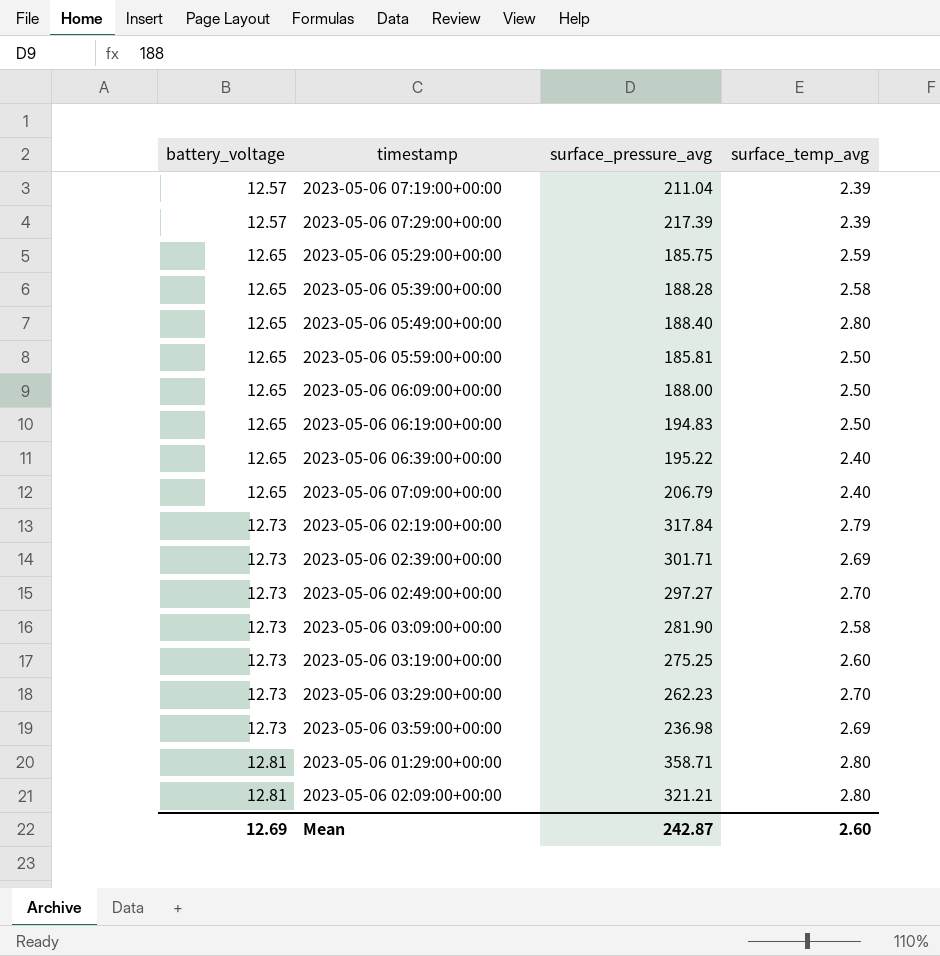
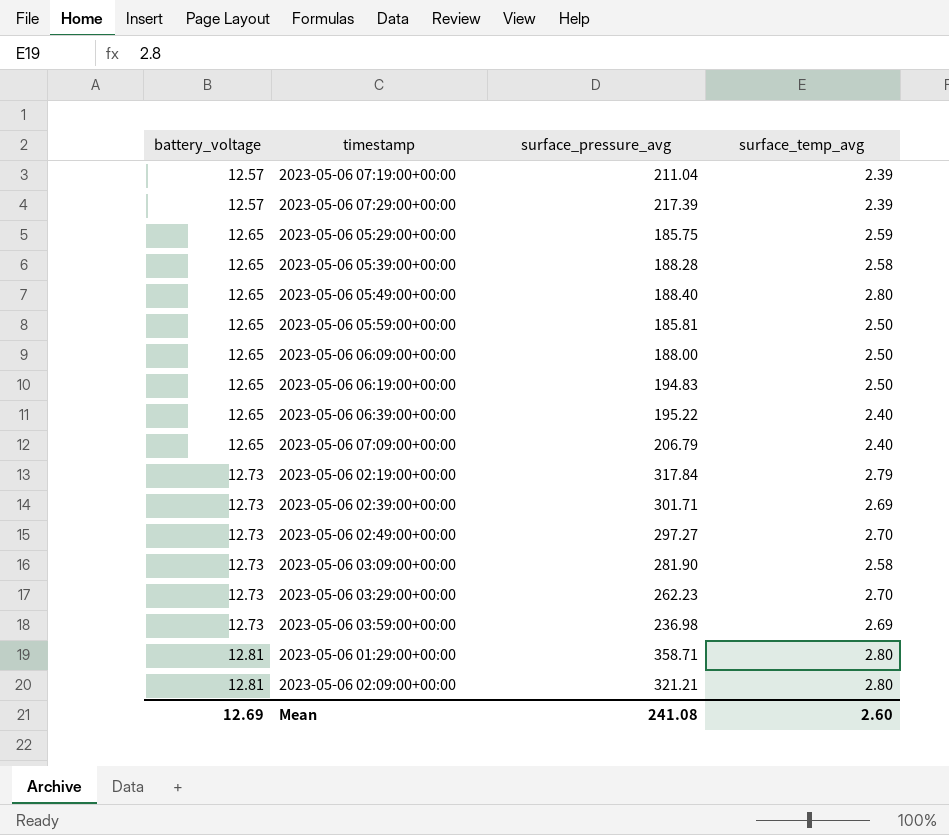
row 2023-05-06 03:19:00+00:00: 12.73 | 275.25 | 2.60 -> none
Mean | surface_pressure_avg: 242.87 -> 241.08

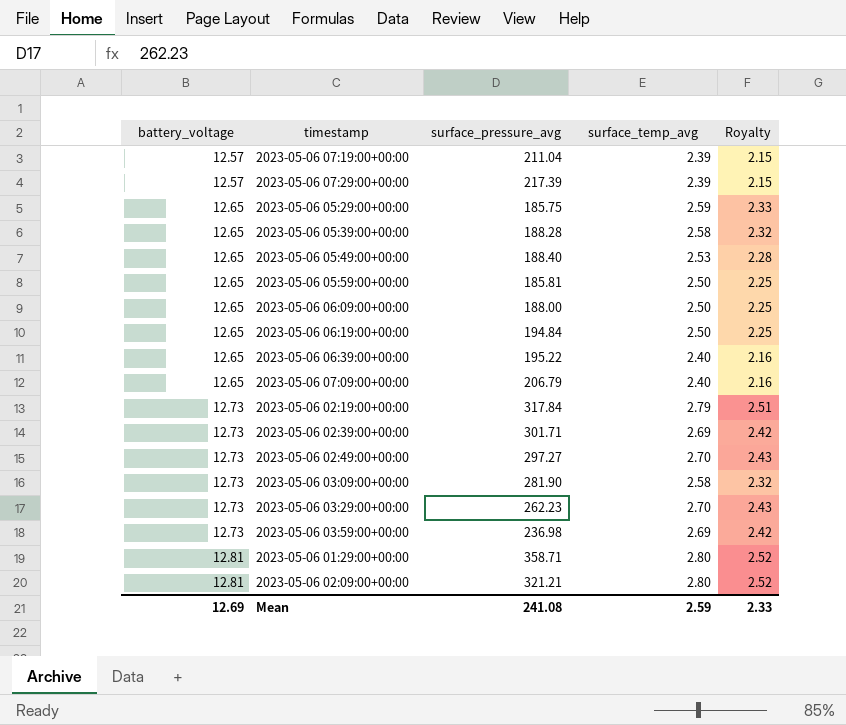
column Royalty | formula: none -> [surface_temp_avg] * 0.9
2023-05-06 05:49:00+00:00 | surface_temp_avg: 2.80 -> 2.53
2023-05-06 06:19:00+00:00 | surface_pressure_avg: 194.83 -> 194.84
Mean | surface_temp_avg: 2.60 -> 2.59

